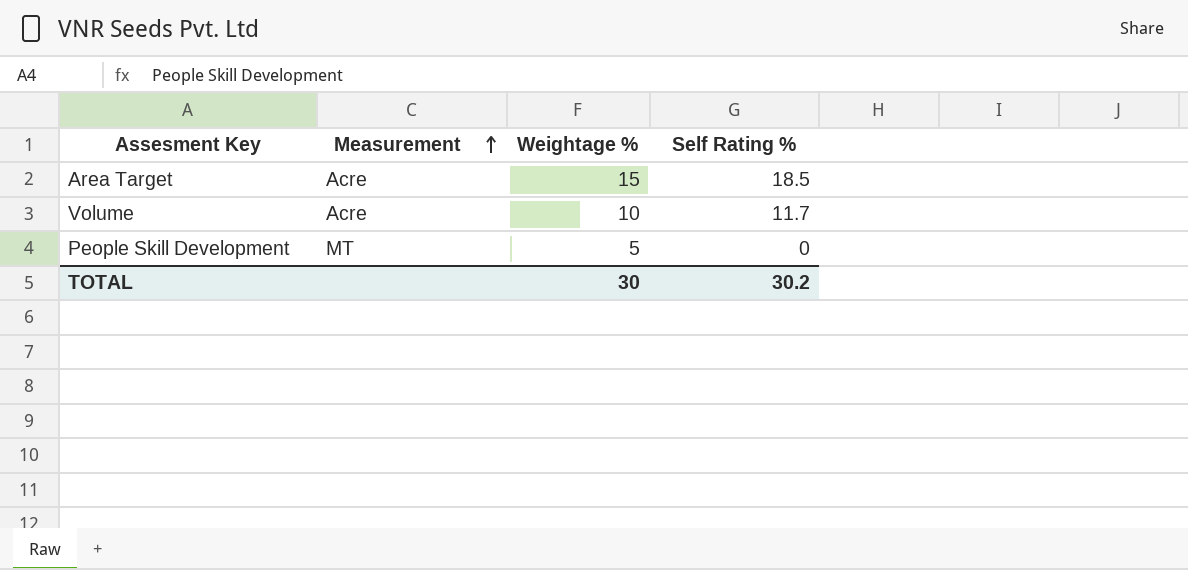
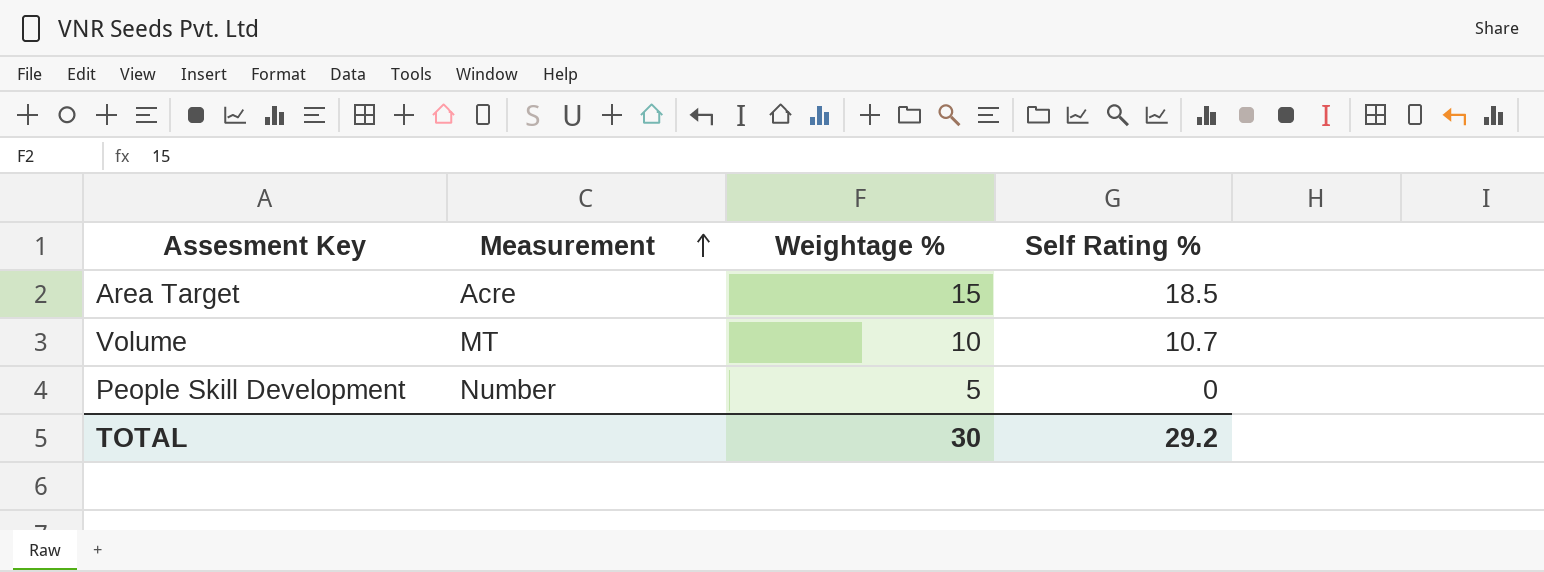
Volume | Measurement: Acre -> MT
Volume | Self Rating %: 11.7 -> 10.7
People Skill Development | Measurement: MT -> Number
TOTAL | Self Rating %: 30.2 -> 29.2

